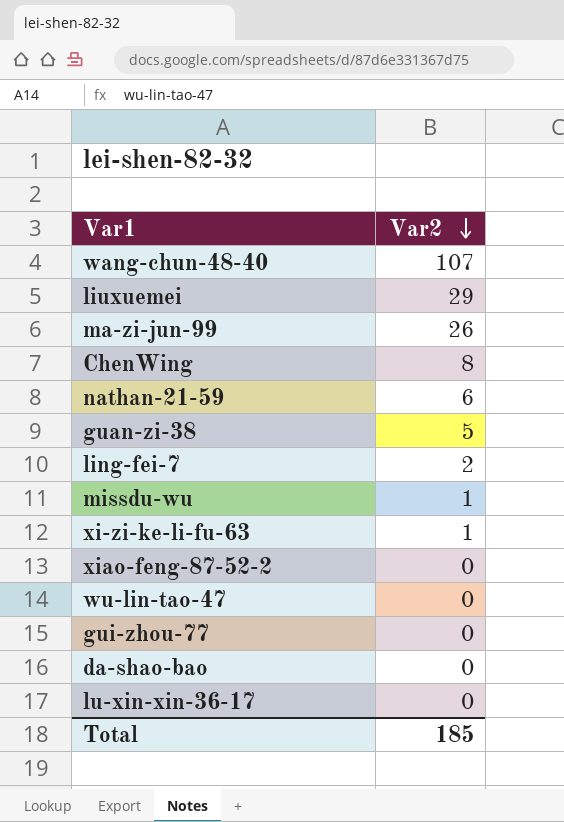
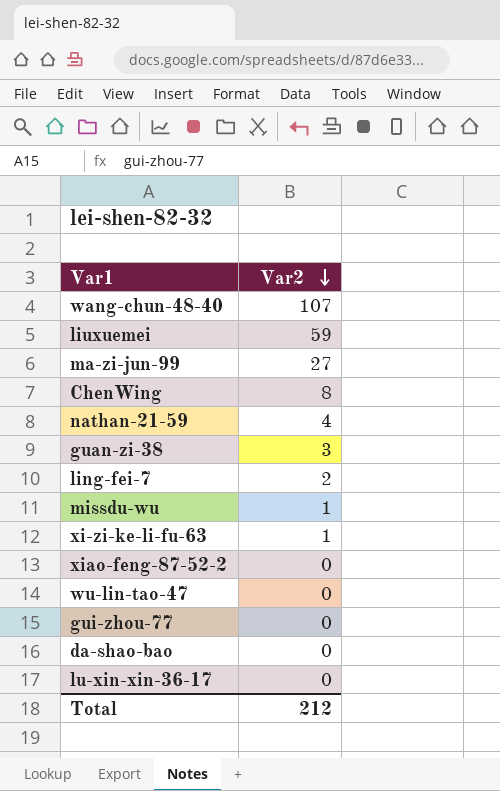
liuxuemei | Var2: 29 -> 59
ma-zi-jun-99 | Var2: 26 -> 27
nathan-21-59 | Var2: 6 -> 4
guan-zi-38 | Var2: 5 -> 3
Total | Var2: 185 -> 212

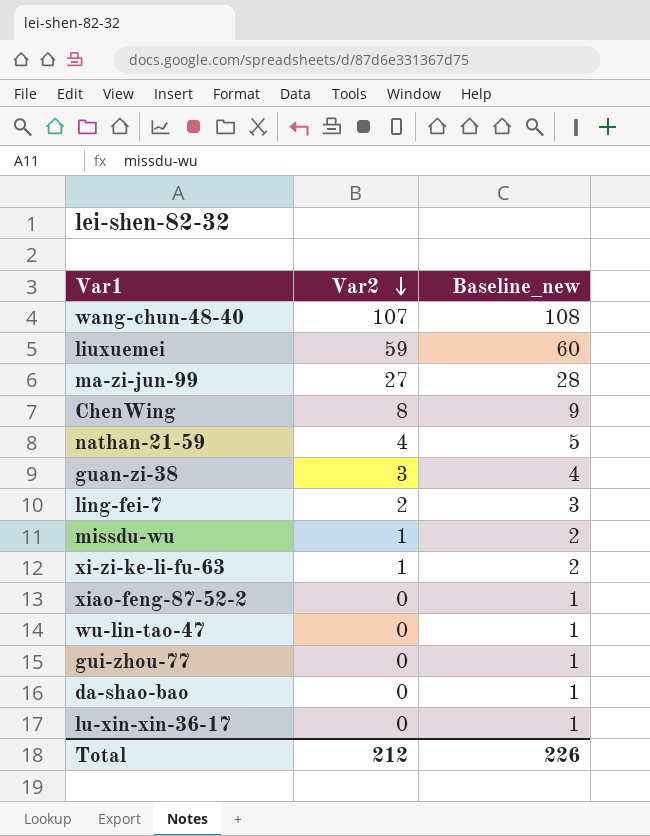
column Baseline_new | formula: none -> [Var2] + 1

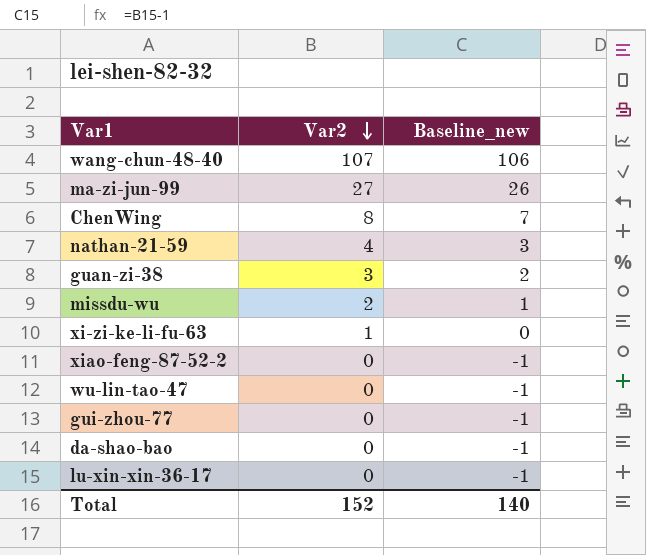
column Baseline_new | formula: [Var2] + 1 -> [Var2] - 1
row liuxuemei: 59 | 60 -> none
row ling-fei-7: 2 | 3 -> none
missdu-wu | Var2: 1 -> 2
Total | Var2: 212 -> 152
Total | Baseline_new: 226 -> 140

